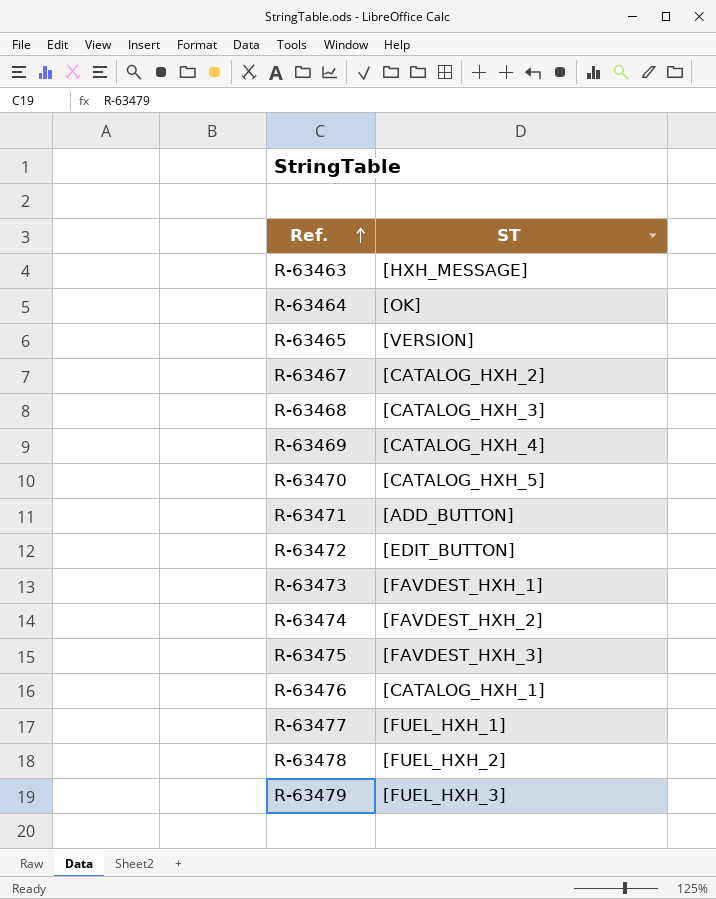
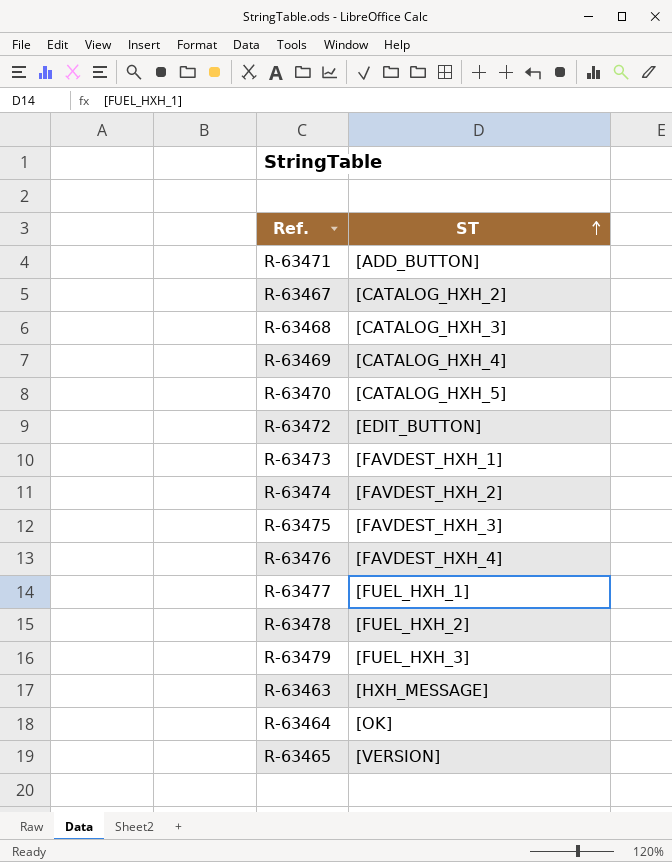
row order: Ref. ascending -> ST ascending
R-63476 | ST: [CATALOG_HXH_1] -> [FAVDEST_HXH_4]

